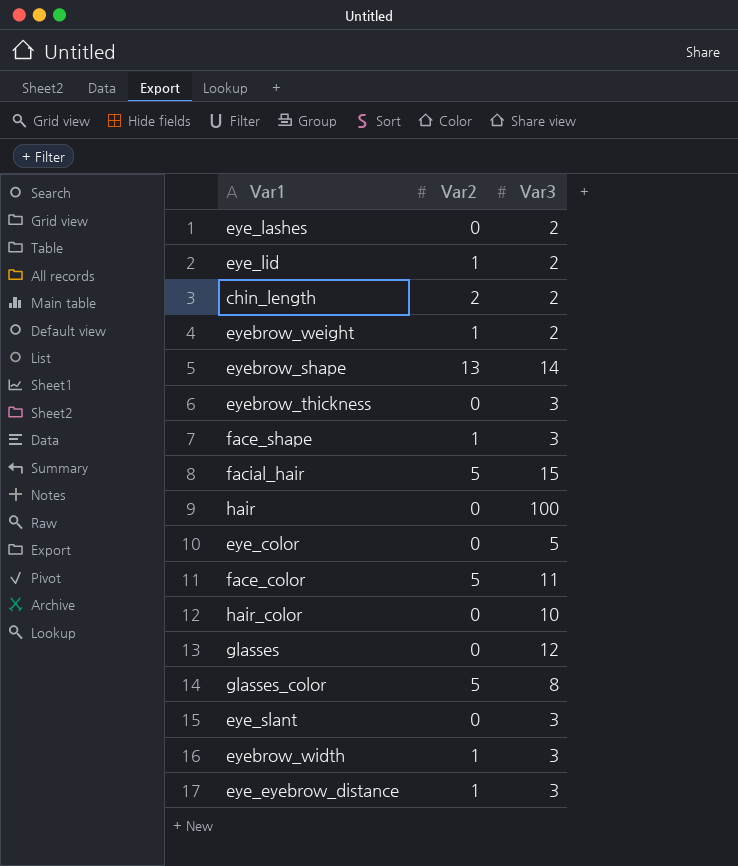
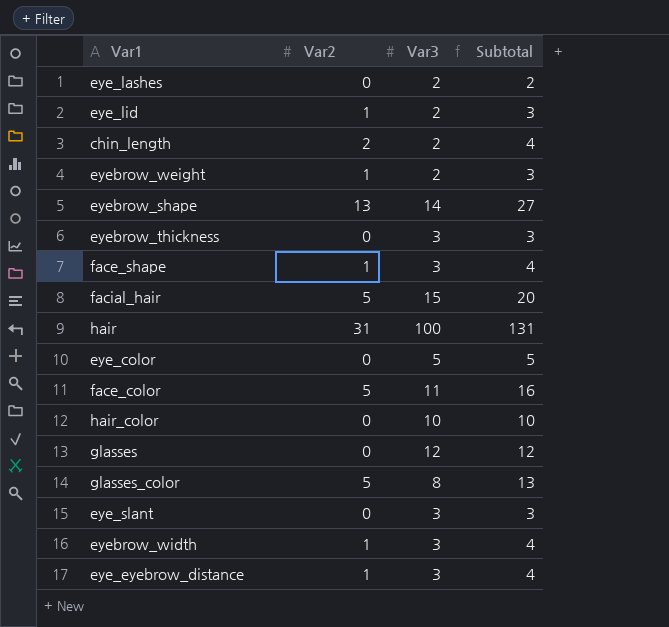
column Subtotal | formula: none -> [Var2] + [Var3]
hair | Var2: 0 -> 31

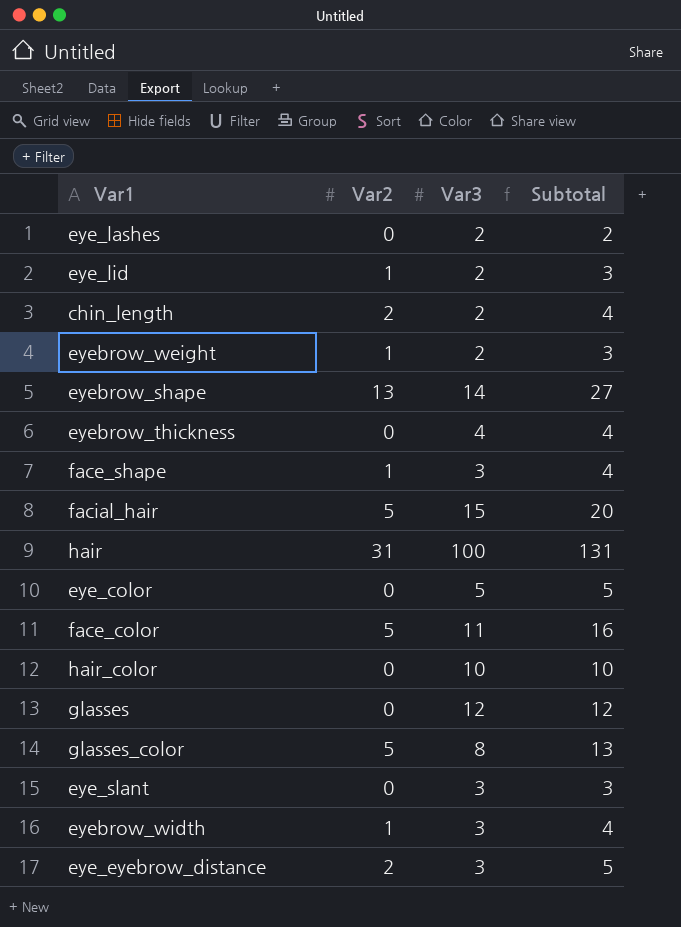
eyebrow_thickness | Var3: 3 -> 4
eyebrow_thickness | Subtotal: 3 -> 4
eye_eyebrow_distance | Var2: 1 -> 2
eye_eyebrow_distance | Subtotal: 4 -> 5

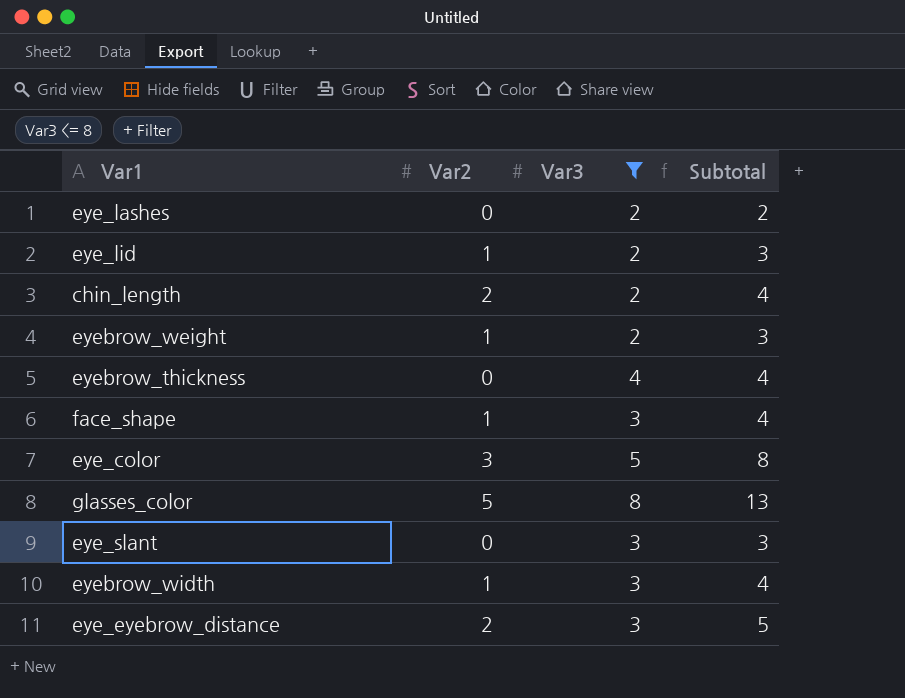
filter: none -> Var3 <= 8
eye_color | Var2: 0 -> 3
eye_color | Subtotal: 5 -> 8

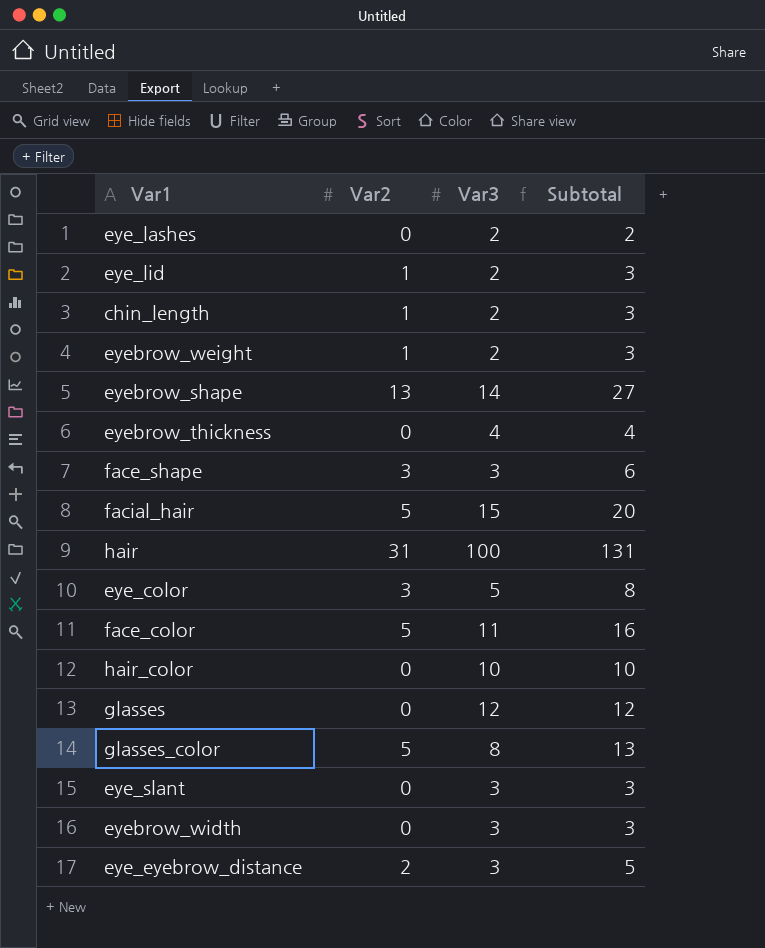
filter: Var3 <= 8 -> none
chin_length | Var2: 2 -> 1
chin_length | Subtotal: 4 -> 3
face_shape | Var2: 1 -> 3
face_shape | Subtotal: 4 -> 6
eyebrow_width | Var2: 1 -> 0
eyebrow_width | Subtotal: 4 -> 3

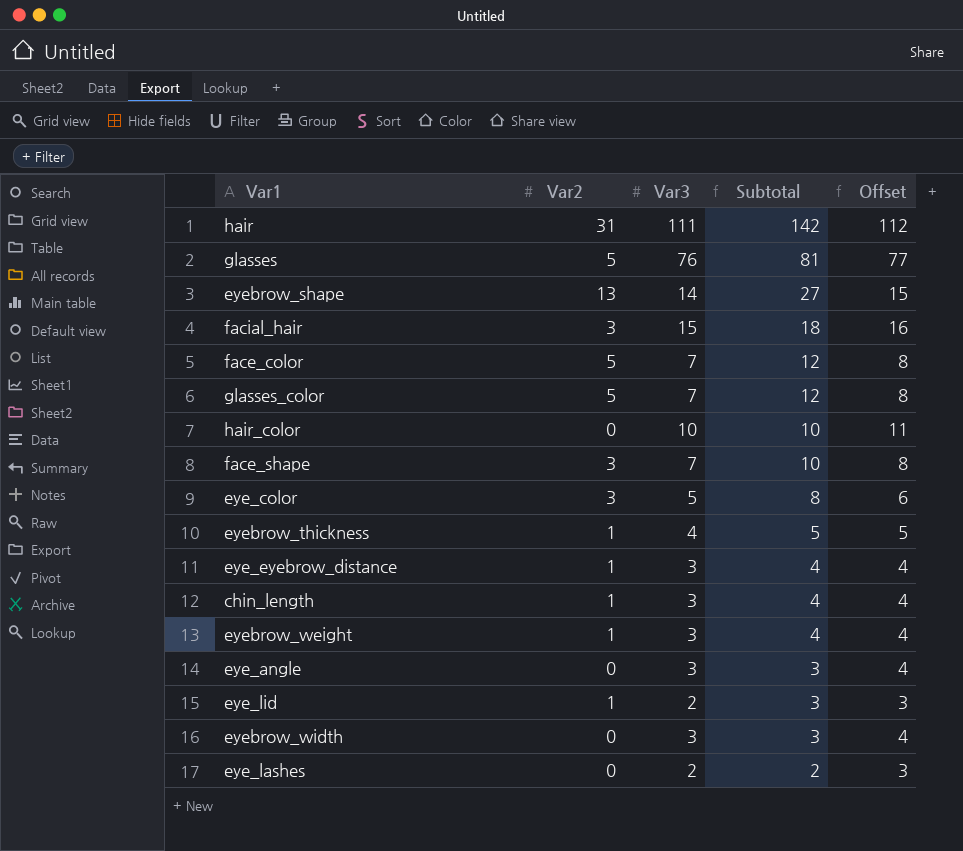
row order: none -> Subtotal descending
column Offset | formula: none -> [Var3] + 1
row eye_slant: 0 | 3 | 3 -> none
hair | Var3: 100 -> 111
hair | Subtotal: 131 -> 142
glasses | Var2: 0 -> 5
glasses | Var3: 12 -> 76
glasses | Subtotal: 12 -> 81
facial_hair | Var2: 5 -> 3
facial_hair | Subtotal: 20 -> 18
face_color | Var3: 11 -> 7
face_color | Subtotal: 16 -> 12
glasses_color | Var3: 8 -> 7
glasses_color | Subtotal: 13 -> 12
face_shape | Var3: 3 -> 7
face_shape | Subtotal: 6 -> 10
eyebrow_thickness | Var2: 0 -> 1
eyebrow_thickness | Subtotal: 4 -> 5
eye_eyebrow_distance | Var2: 2 -> 1
eye_eyebrow_distance | Subtotal: 5 -> 4
chin_length | Var3: 2 -> 3
chin_length | Subtotal: 3 -> 4
eyebrow_weight | Var3: 2 -> 3
eyebrow_weight | Subtotal: 3 -> 4
row eye_angle: none -> 0 | 3 | 3 | 4

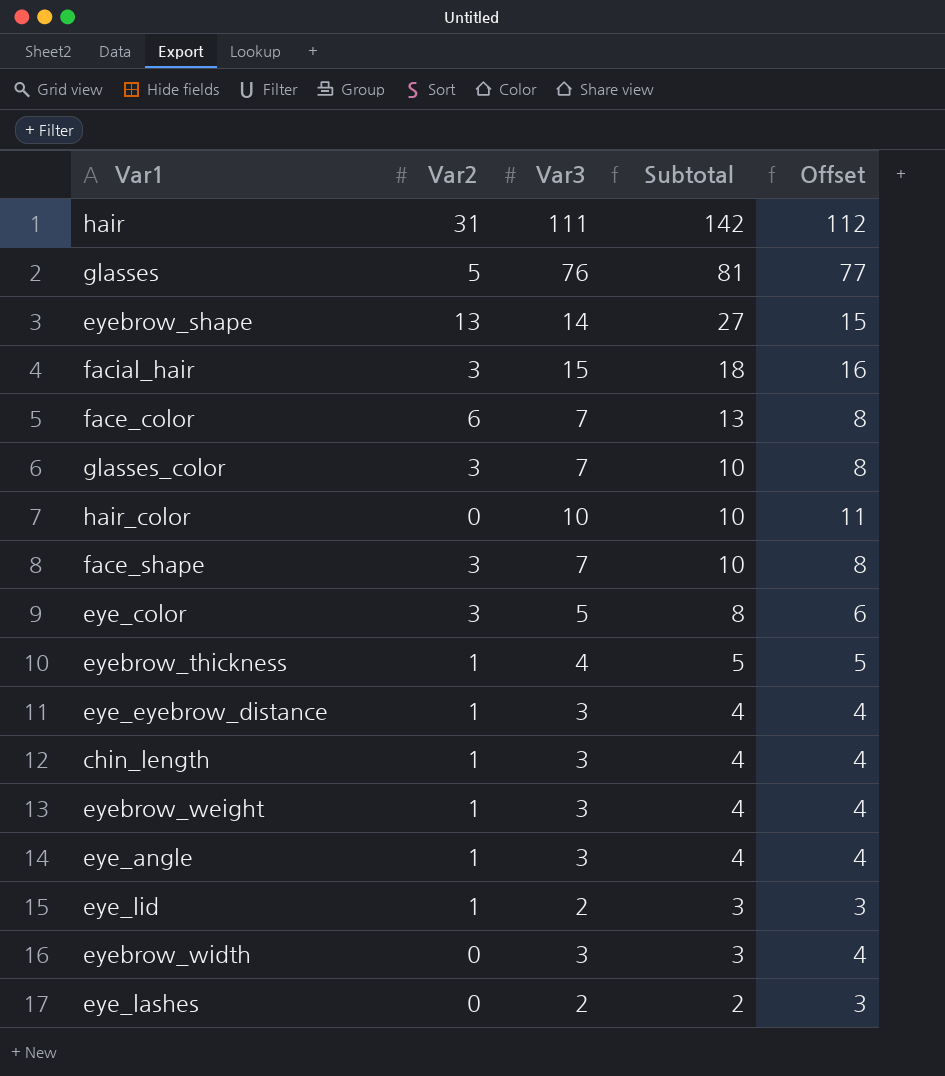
face_color | Var2: 5 -> 6
face_color | Subtotal: 12 -> 13
glasses_color | Var2: 5 -> 3
glasses_color | Subtotal: 12 -> 10
eye_angle | Var2: 0 -> 1
eye_angle | Subtotal: 3 -> 4

